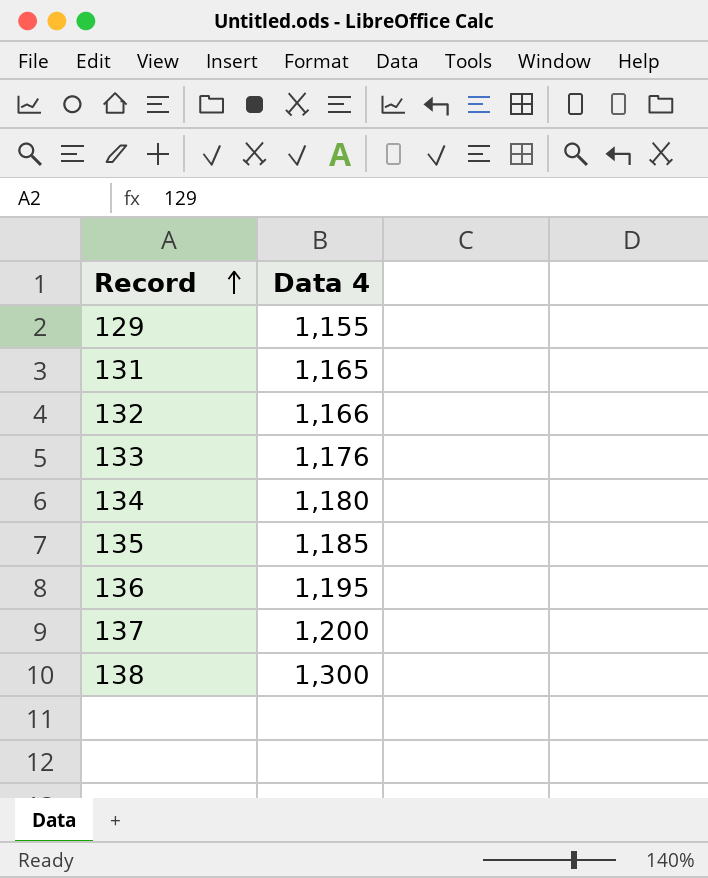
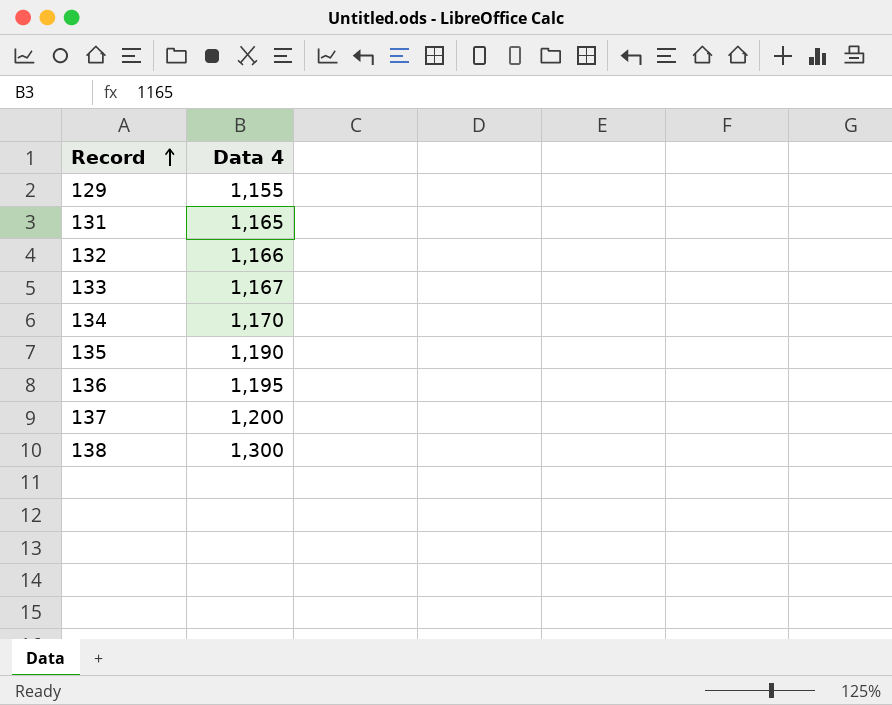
133 | Data 4: 1,176 -> 1,167
134 | Data 4: 1,180 -> 1,170
135 | Data 4: 1,185 -> 1,190

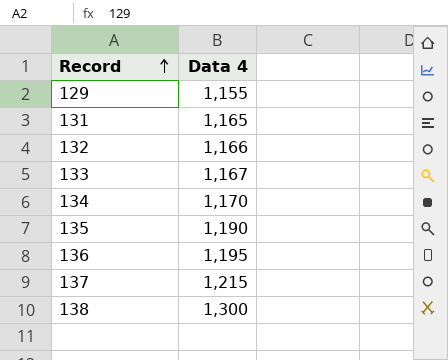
137 | Data 4: 1,200 -> 1,215

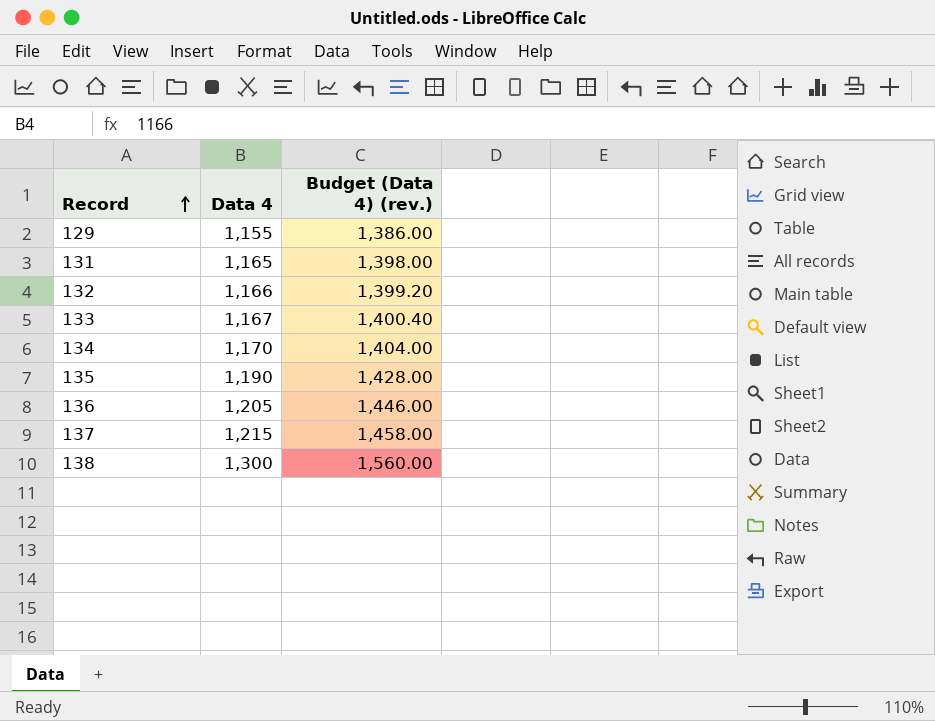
column Budget (Data 4) (rev.) | formula: none -> [Data 4] * 1.2
136 | Data 4: 1,195 -> 1,205

